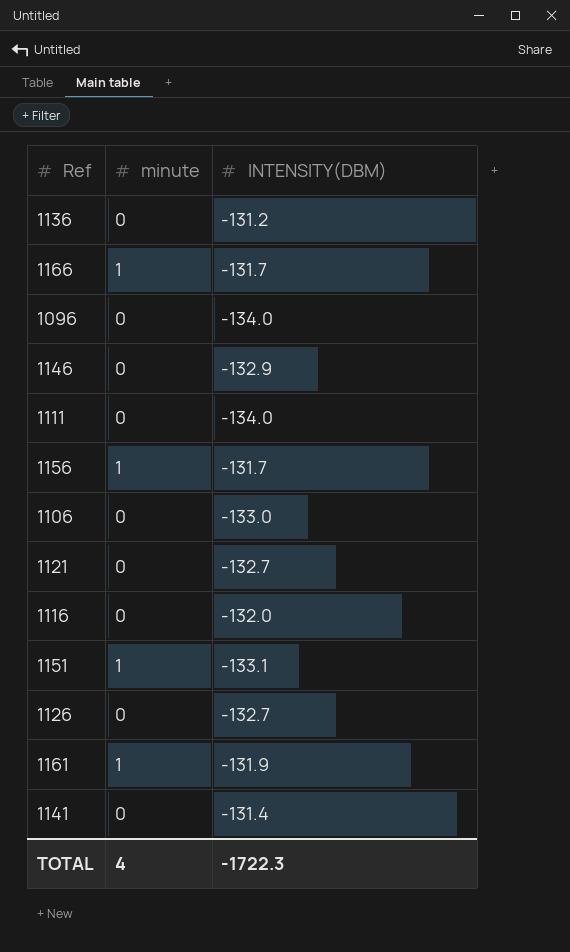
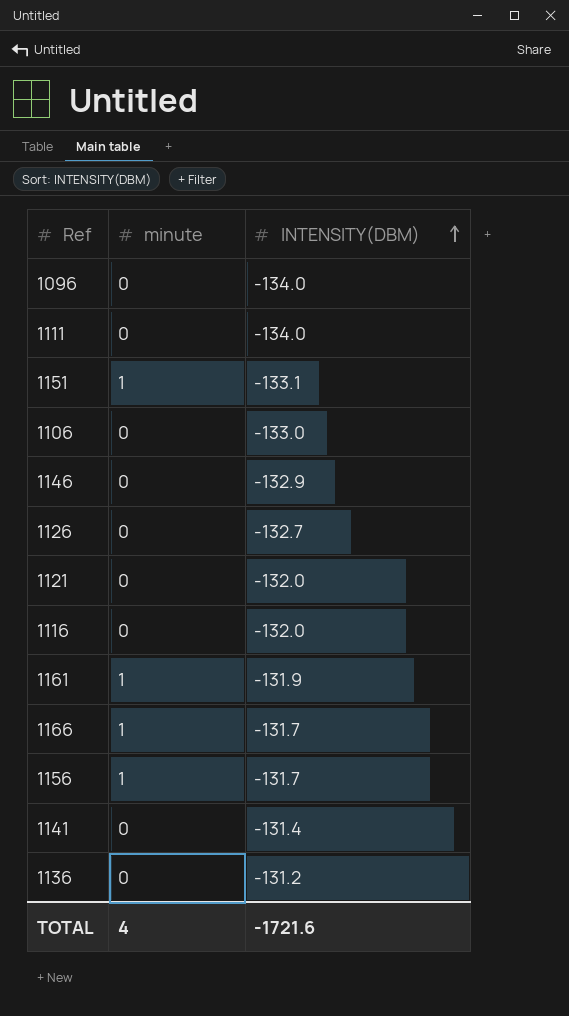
row order: none -> INTENSITY(DBM) ascending
1121 | INTENSITY(DBM): -132.7 -> -132.0
TOTAL | INTENSITY(DBM): -1722.3 -> -1721.6

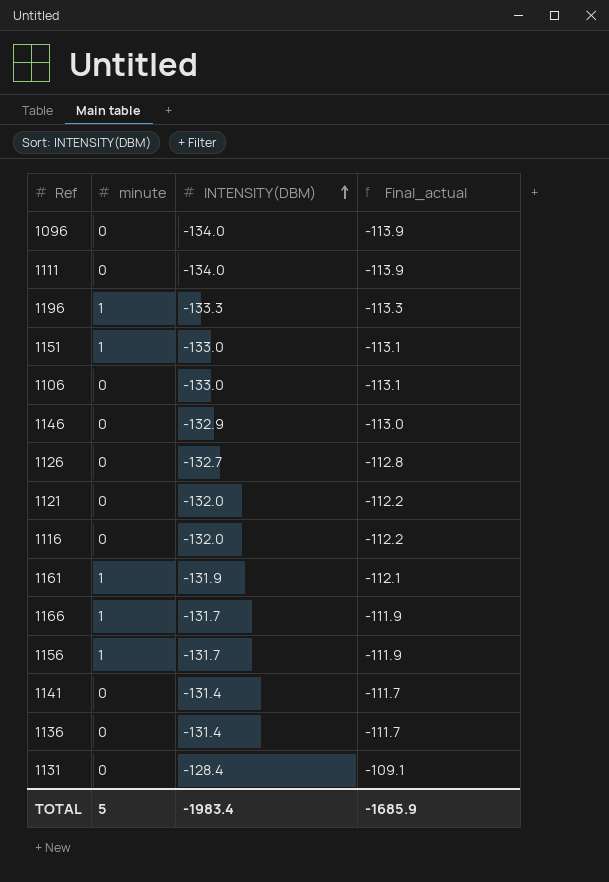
column Final_actual | formula: none -> [INTENSITY(DBM)] * 0.85
row 1196: none -> 1 | -133.3 | -113.3
1151 | INTENSITY(DBM): -133.1 -> -133.0
1136 | INTENSITY(DBM): -131.2 -> -131.4
row 1131: none -> 0 | -128.4 | -109.1
TOTAL | minute: 4 -> 5
TOTAL | INTENSITY(DBM): -1721.6 -> -1983.4

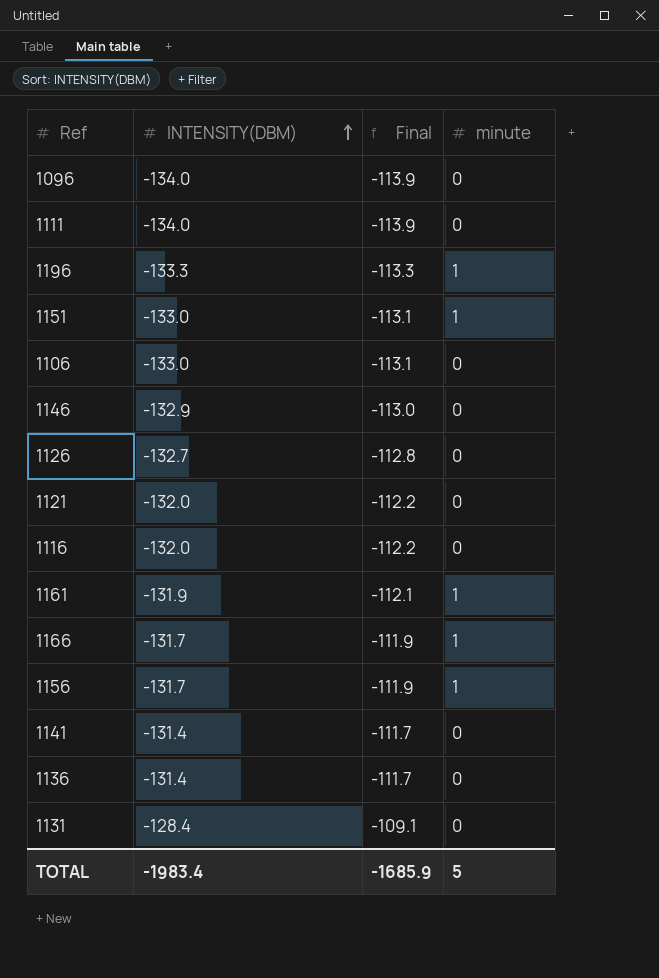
column name: Final_actual -> Final
column minute | position: 2 -> 4

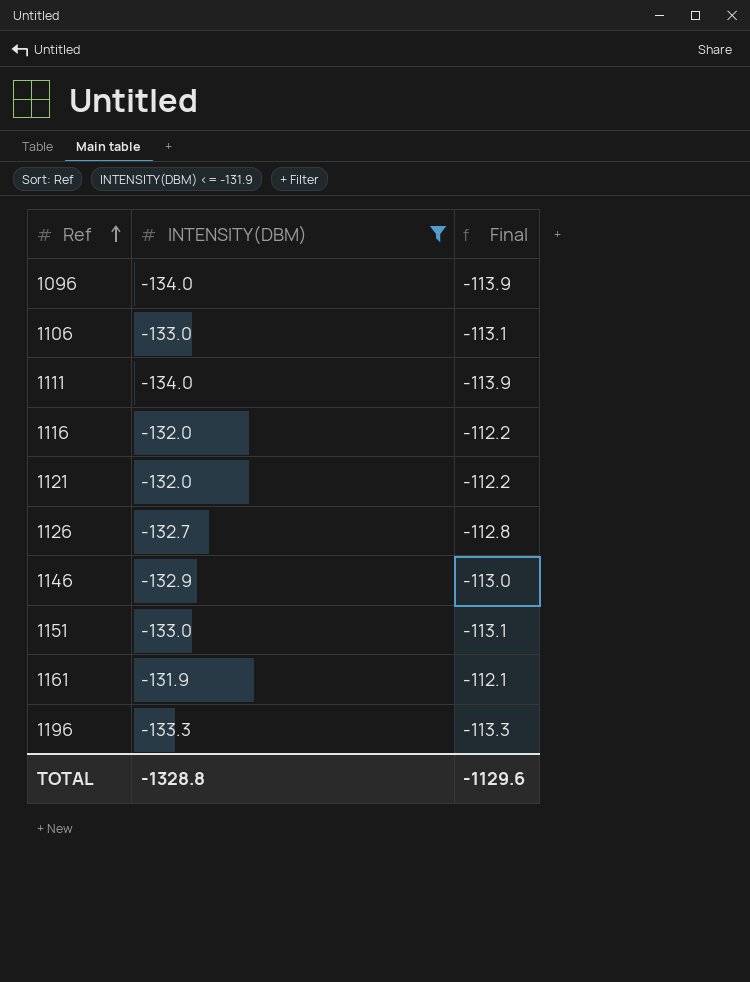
filter: none -> INTENSITY(DBM) <= -131.9
row order: INTENSITY(DBM) ascending -> Ref ascending
column minute | position: 4 -> none
TOTAL | INTENSITY(DBM): -1983.4 -> -1328.8
TOTAL | Final: -1685.9 -> -1129.6

